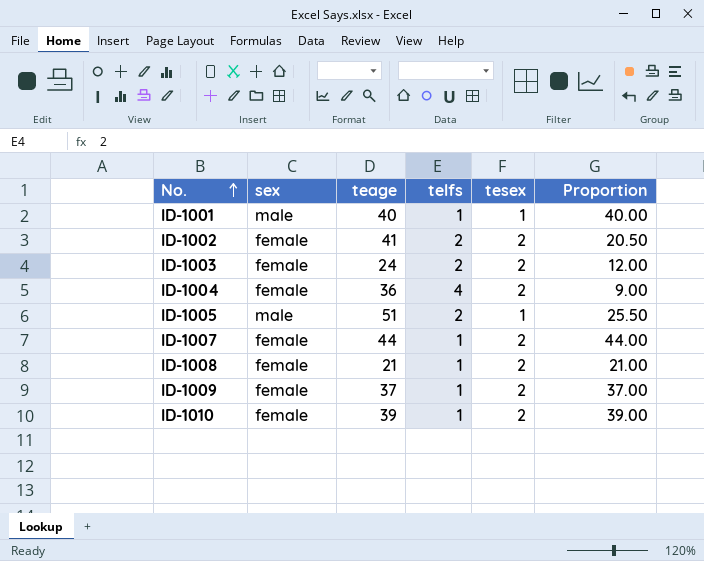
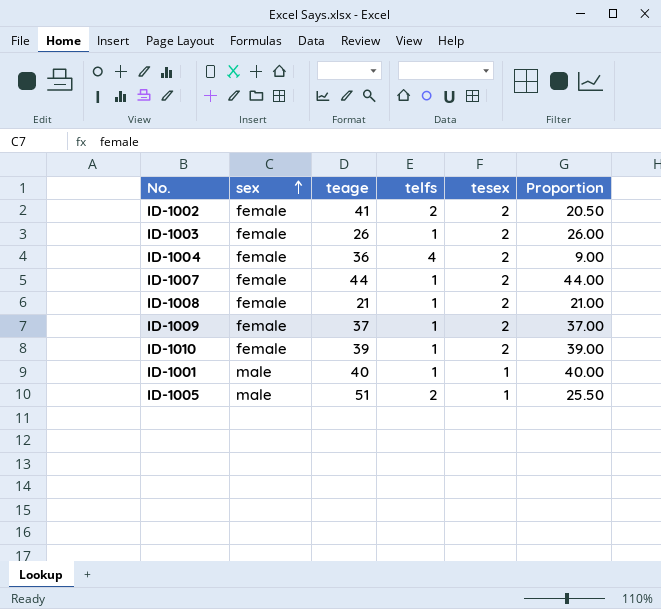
row order: No. ascending -> sex ascending
ID-1003 | teage: 24 -> 26
ID-1003 | telfs: 2 -> 1
ID-1003 | Proportion: 12.00 -> 26.00

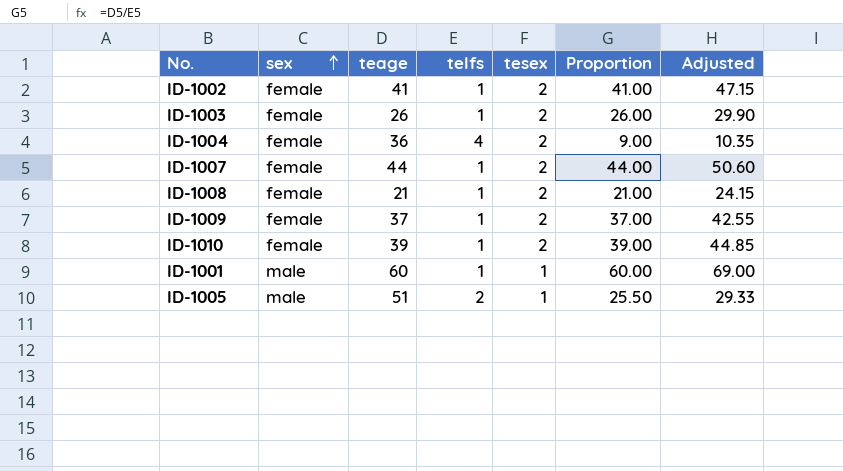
column Adjusted | formula: none -> [Proportion] * 1.15
ID-1002 | telfs: 2 -> 1
ID-1002 | Proportion: 20.50 -> 41.00
ID-1001 | teage: 40 -> 60
ID-1001 | Proportion: 40.00 -> 60.00

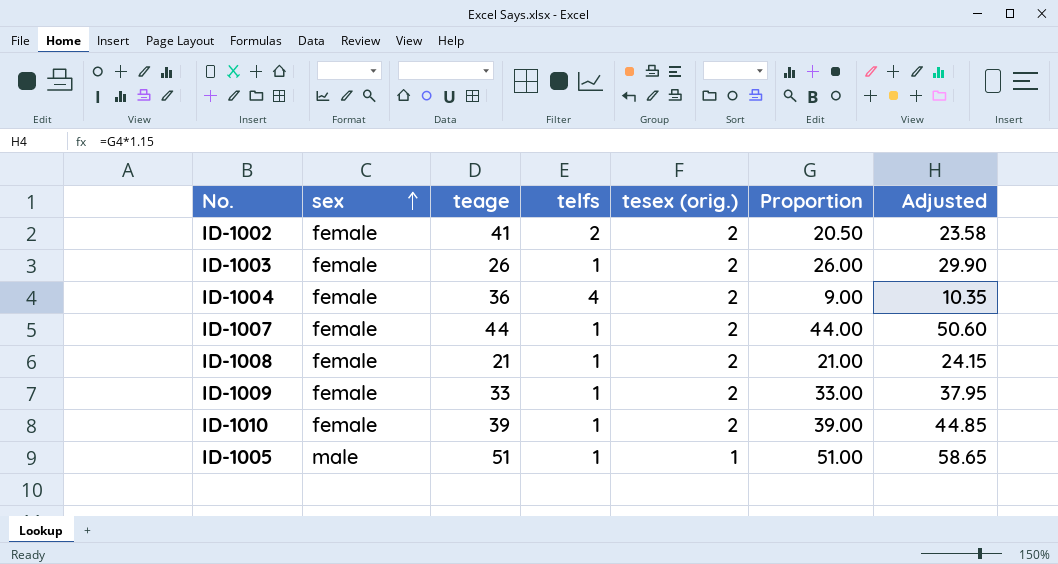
column name: tesex -> tesex (orig.)
row ID-1001: male | 60 | 1 | 1 | 60.00 | 69.00 -> none
ID-1002 | telfs: 1 -> 2
ID-1002 | Proportion: 41.00 -> 20.50
ID-1002 | Adjusted: 47.15 -> 23.58
ID-1009 | teage: 37 -> 33
ID-1009 | Proportion: 37.00 -> 33.00
ID-1009 | Adjusted: 42.55 -> 37.95
ID-1005 | telfs: 2 -> 1
ID-1005 | Proportion: 25.50 -> 51.00
ID-1005 | Adjusted: 29.33 -> 58.65

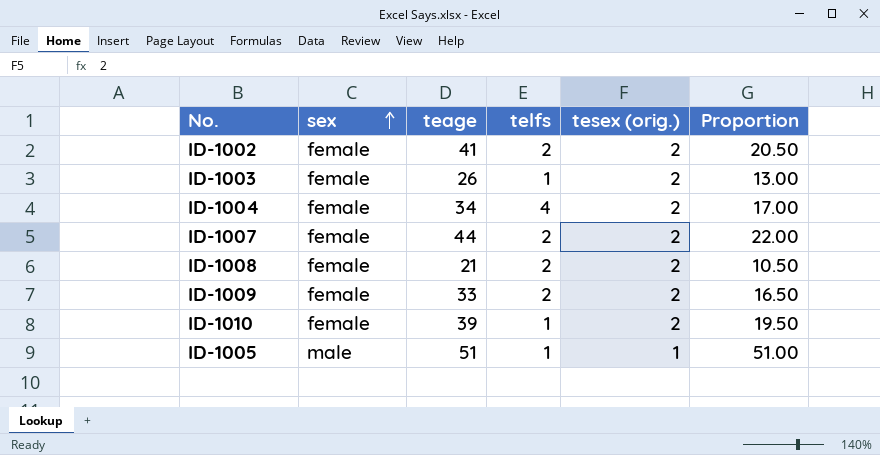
column Adjusted | formula: [Proportion] * 1.15 -> none
column Proportion | formula: [teage] / [telfs] -> [teage] / [tesex (orig.)]
ID-1004 | teage: 36 -> 34
ID-1007 | telfs: 1 -> 2
ID-1008 | telfs: 1 -> 2
ID-1009 | telfs: 1 -> 2

